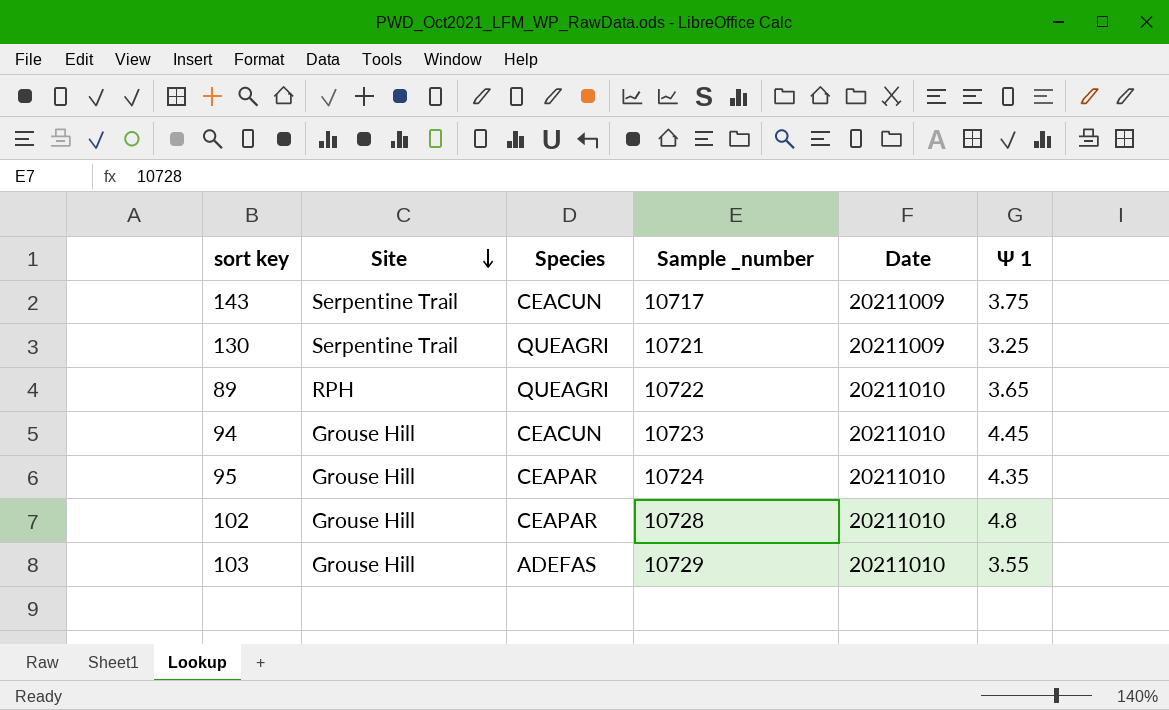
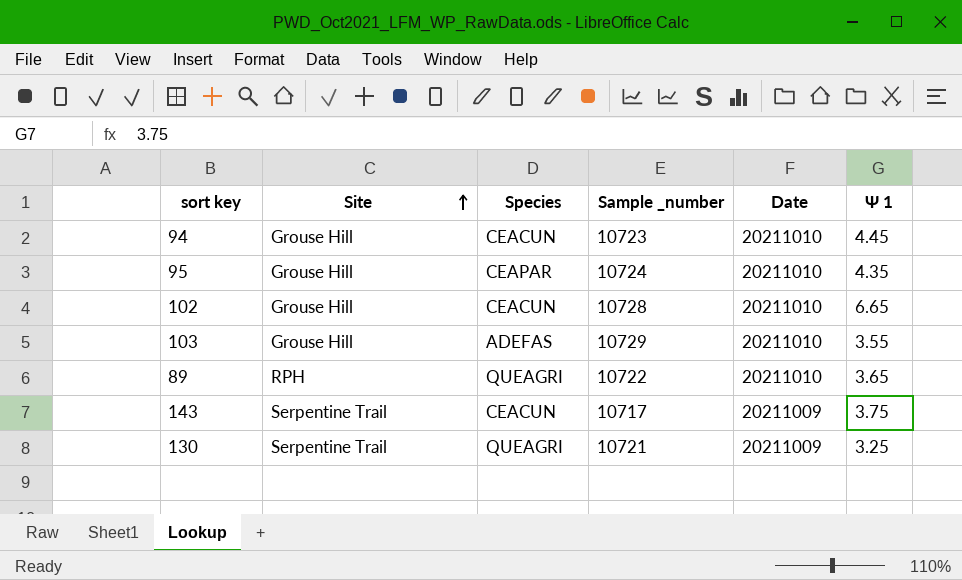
row order: Site descending -> Site ascending
102 | Species: CEAPAR -> CEACUN
102 | Ψ 1: 4.8 -> 6.65

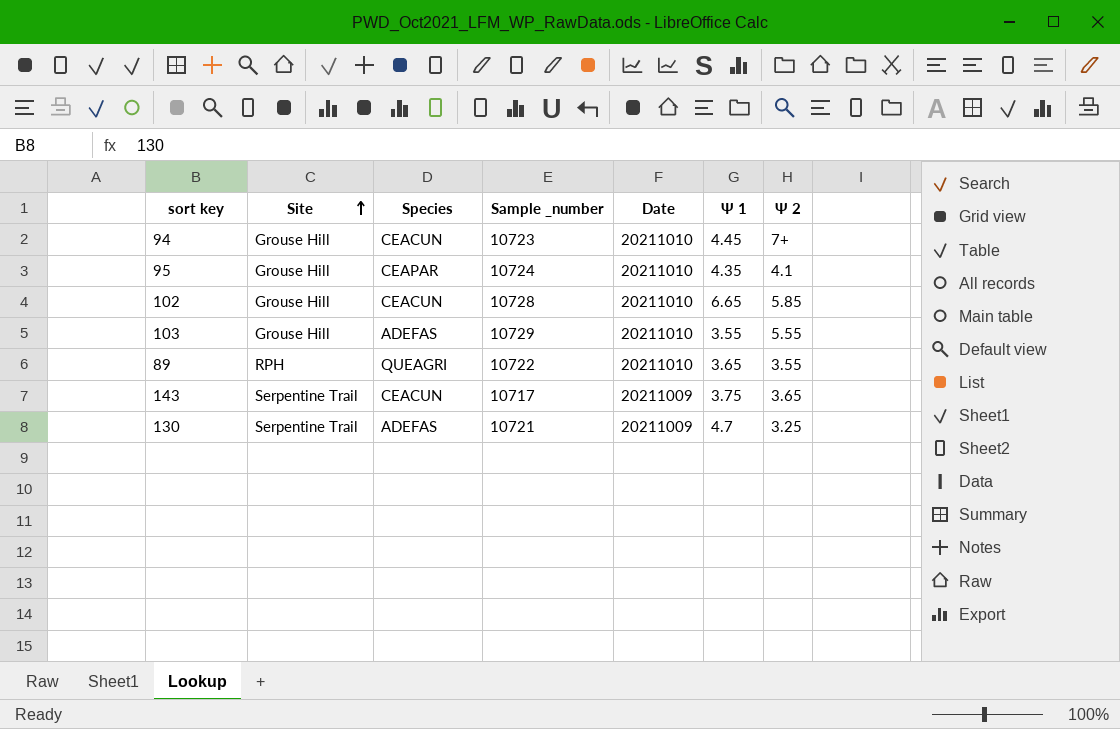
column Ψ 2 | position: none -> 7
130 | Species: QUEAGRI -> ADEFAS
130 | Ψ 1: 3.25 -> 4.7

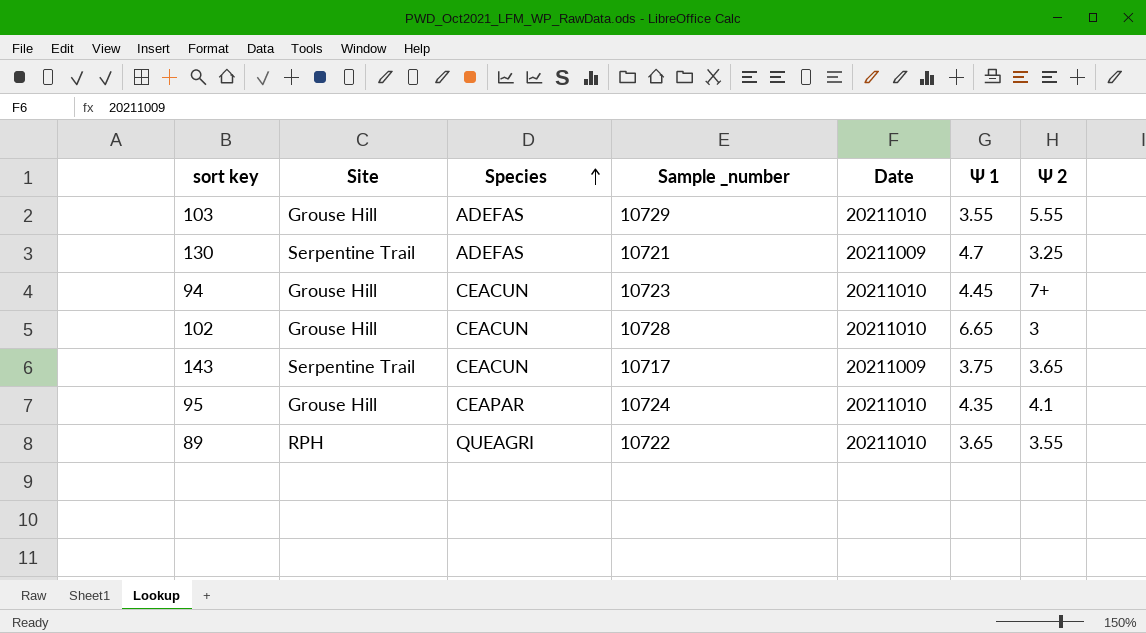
row order: Site ascending -> Species ascending
102 | Ψ 2: 5.85 -> 3

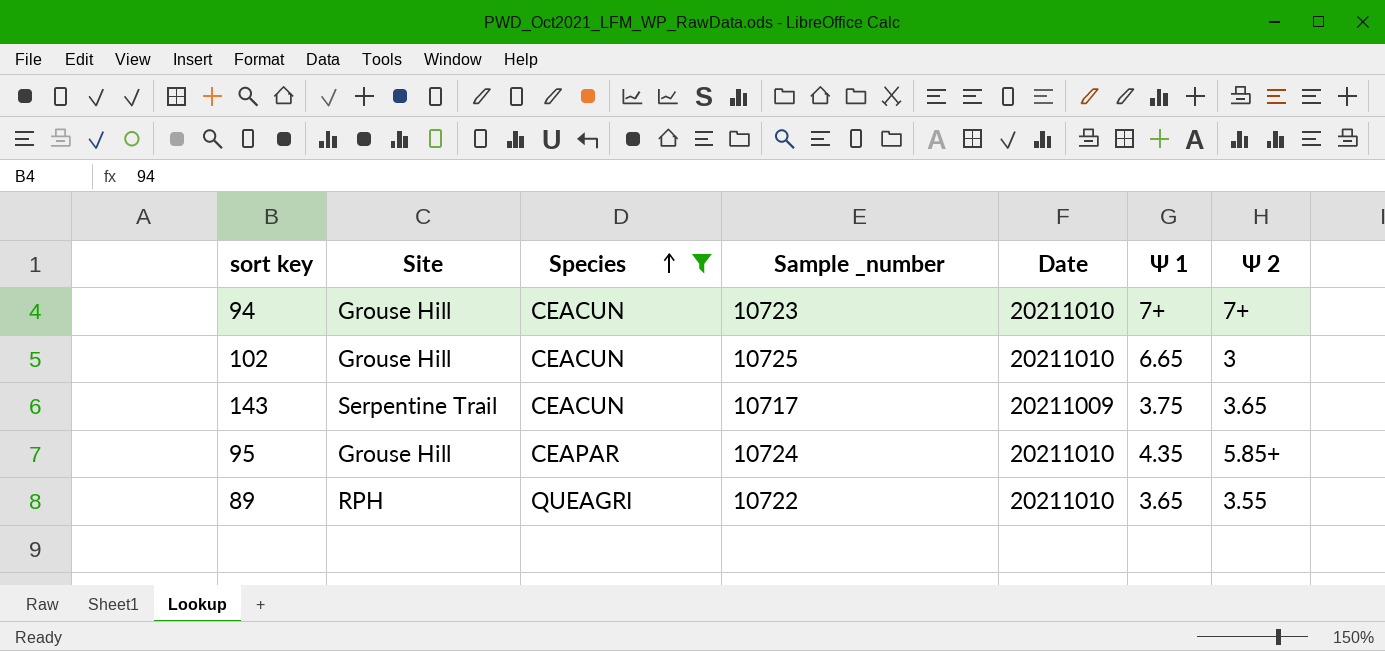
filter: none -> Species != ADEFAS
94 | Ψ 1: 4.45 -> 7+
102 | Sample _number: 10728 -> 10725
95 | Ψ 2: 4.1 -> 5.85+

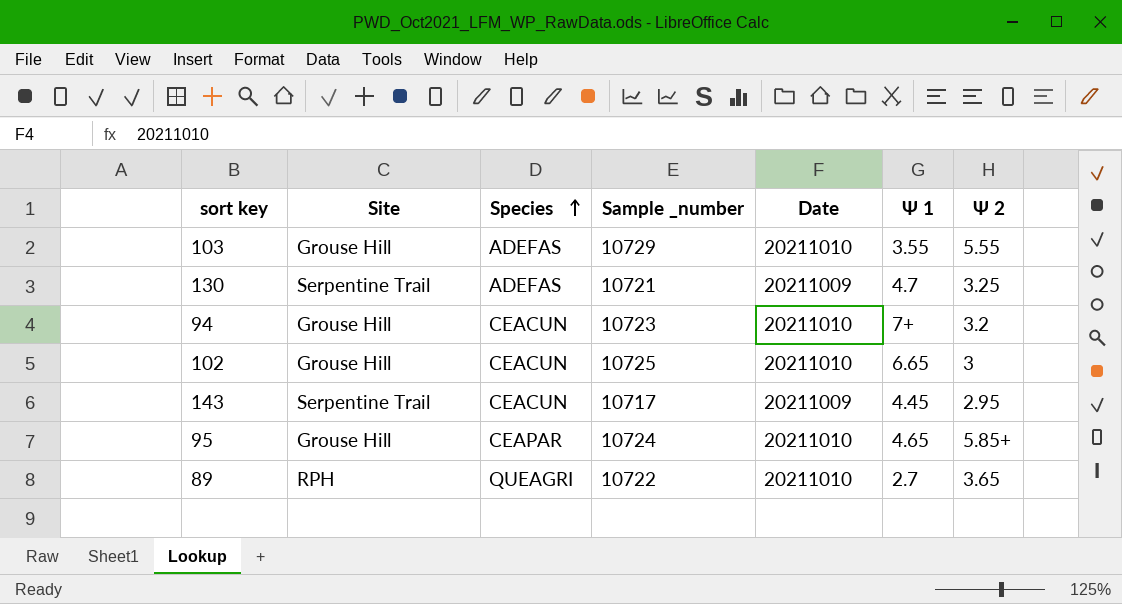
filter: Species != ADEFAS -> none
94 | Ψ 2: 7+ -> 3.2
143 | Ψ 1: 3.75 -> 4.45
143 | Ψ 2: 3.65 -> 2.95
95 | Ψ 1: 4.35 -> 4.65
89 | Ψ 1: 3.65 -> 2.7
89 | Ψ 2: 3.55 -> 3.65

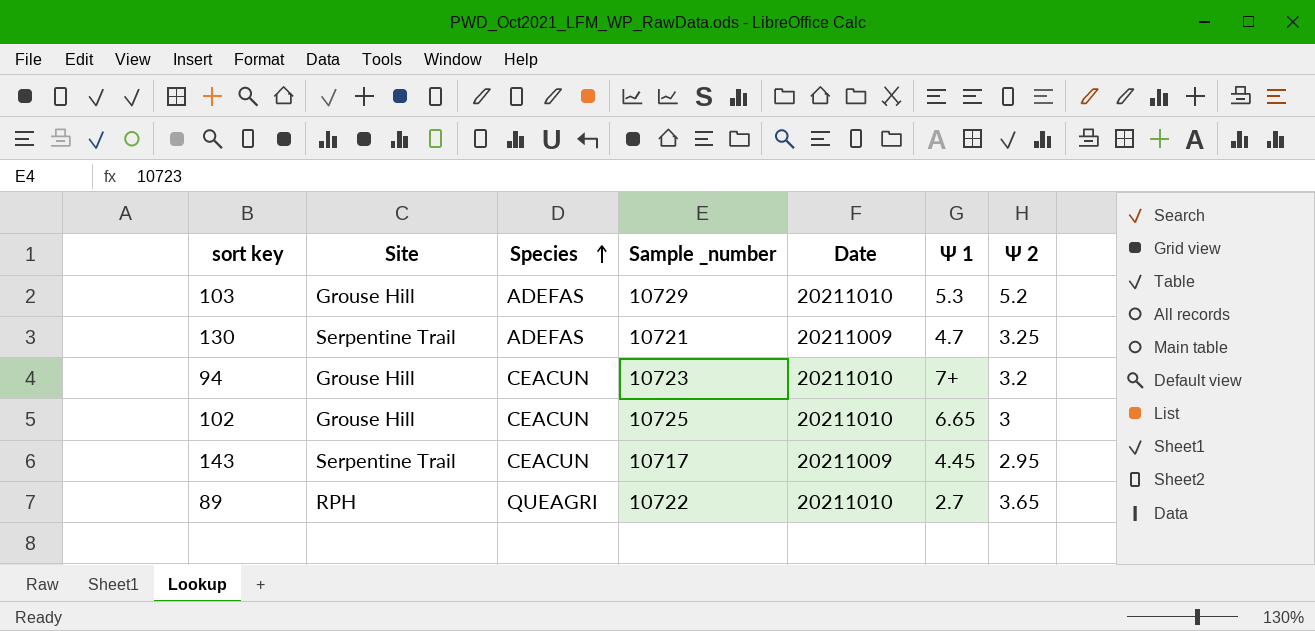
row 95: Grouse Hill | CEAPAR | 10724 | 20211010 | 4.65 | 5.85+ -> none
103 | Ψ 1: 3.55 -> 5.3
103 | Ψ 2: 5.55 -> 5.2

